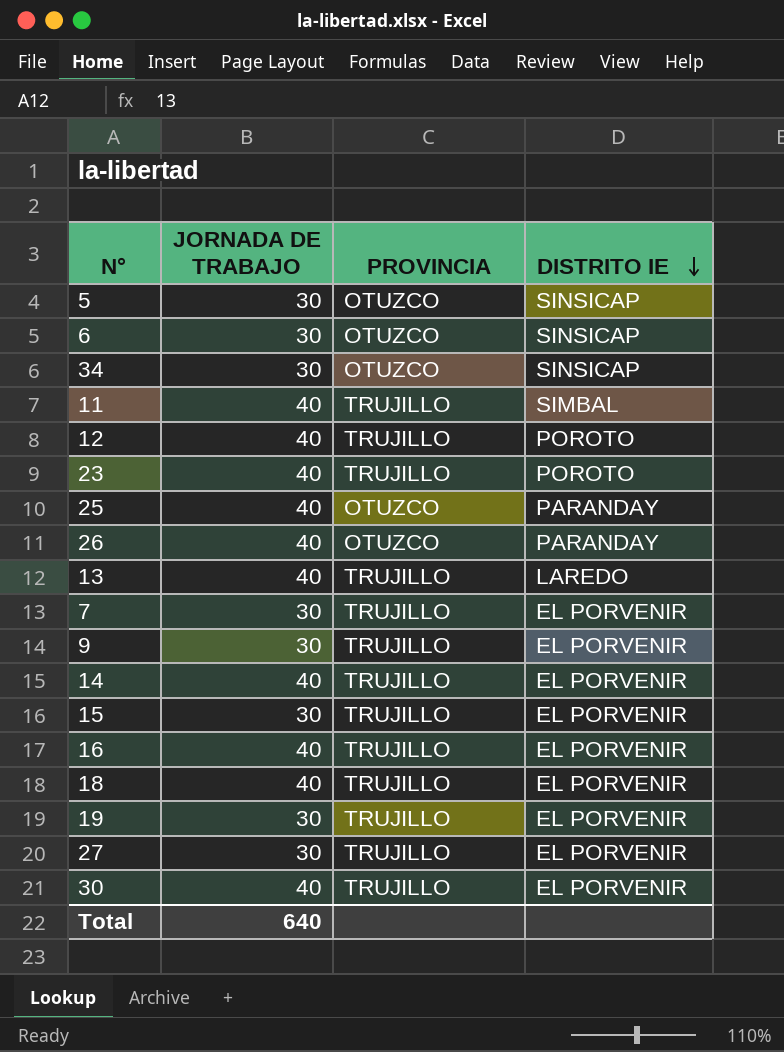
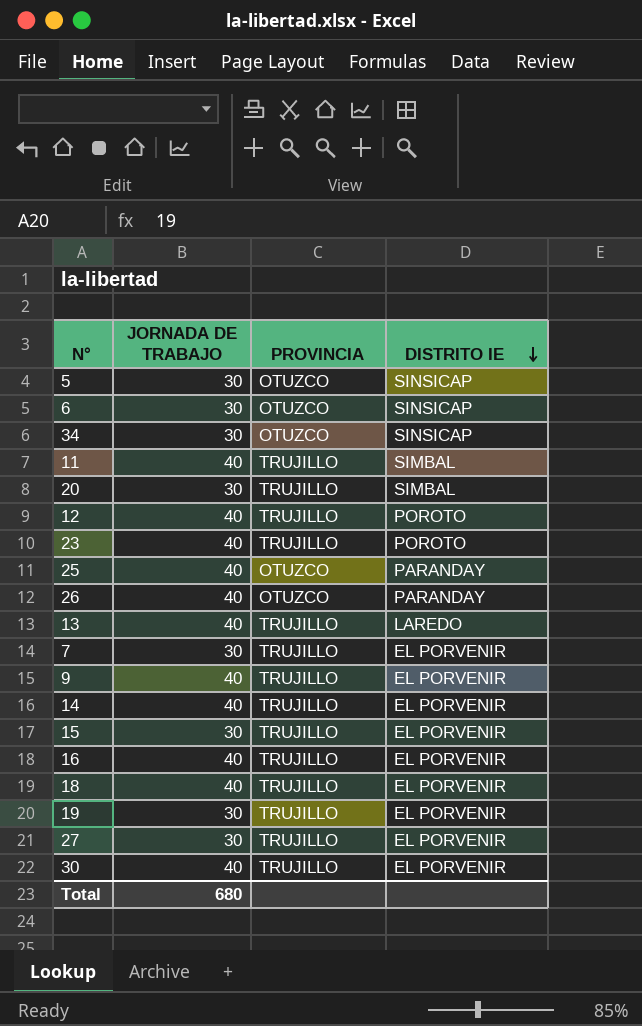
row 20: none -> 30 | TRUJILLO | SIMBAL
9 | JORNADA DE TRABAJO: 30 -> 40
Total | JORNADA DE TRABAJO: 640 -> 680

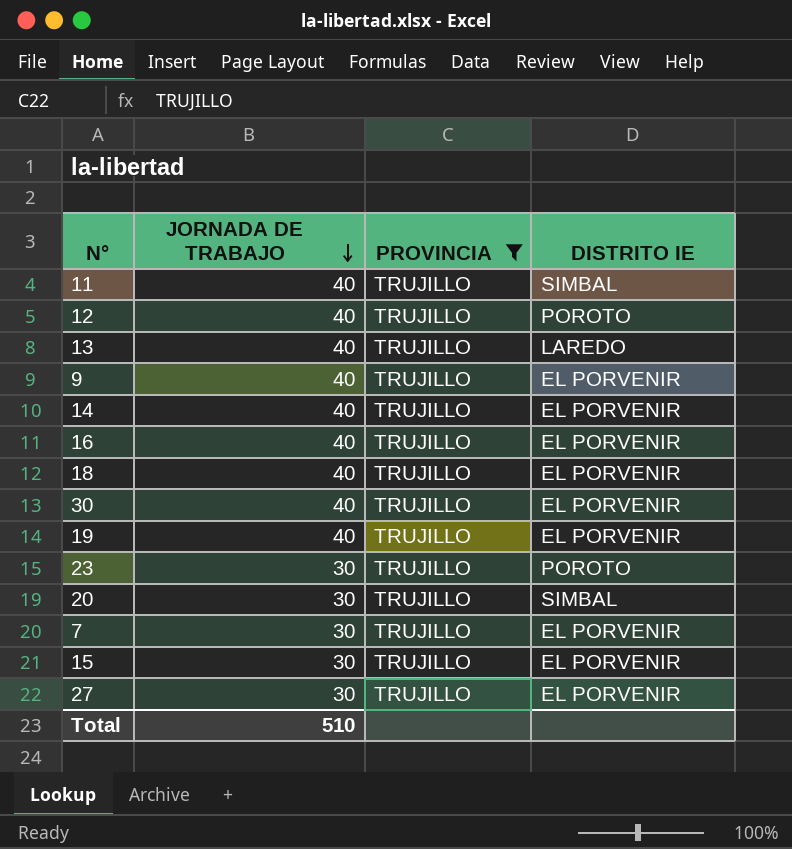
filter: none -> PROVINCIA = TRUJILLO
row order: DISTRITO IE descending -> JORNADA DE TRABAJO descending
19 | JORNADA DE TRABAJO: 30 -> 40
23 | JORNADA DE TRABAJO: 40 -> 30
Total | JORNADA DE TRABAJO: 680 -> 510

